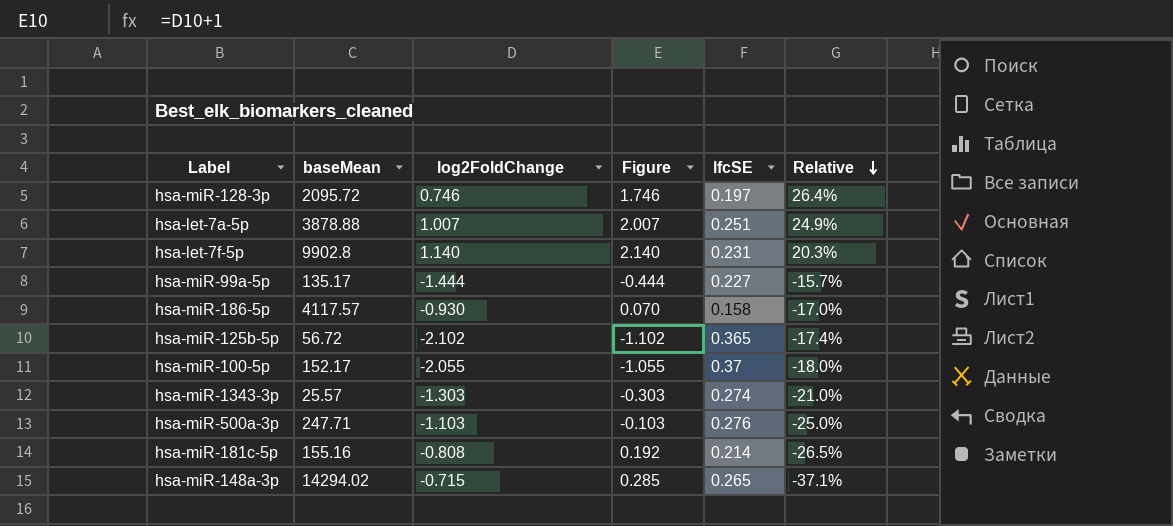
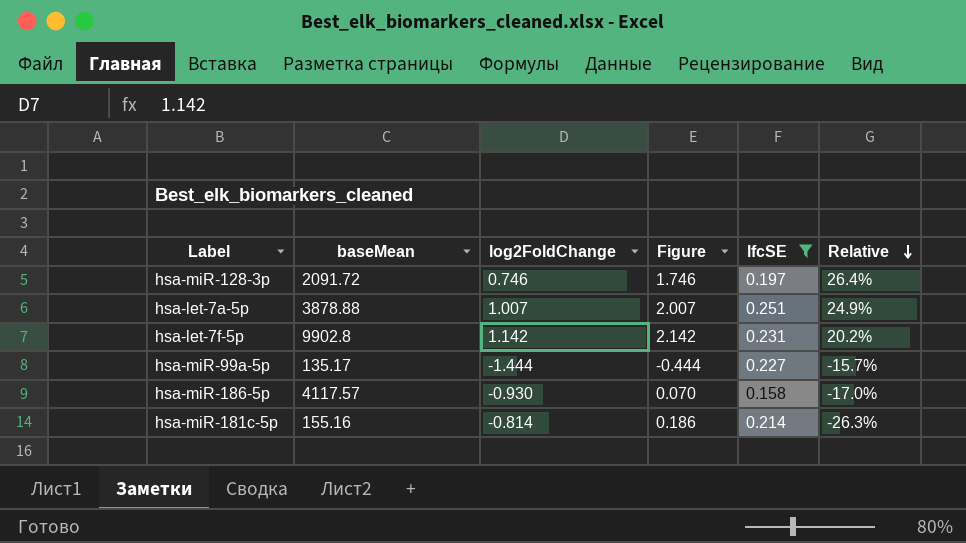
filter: none -> lfcSE <= 0.251
hsa-miR-128-3p | baseMean: 2095.72 -> 2091.72
hsa-let-7f-5p | log2FoldChange: 1.140 -> 1.142
hsa-let-7f-5p | Figure: 2.140 -> 2.142
hsa-let-7f-5p | Relative: 20.3% -> 20.2%
hsa-miR-181c-5p | log2FoldChange: -0.808 -> -0.814
hsa-miR-181c-5p | Figure: 0.192 -> 0.186
hsa-miR-181c-5p | Relative: -26.5% -> -26.3%

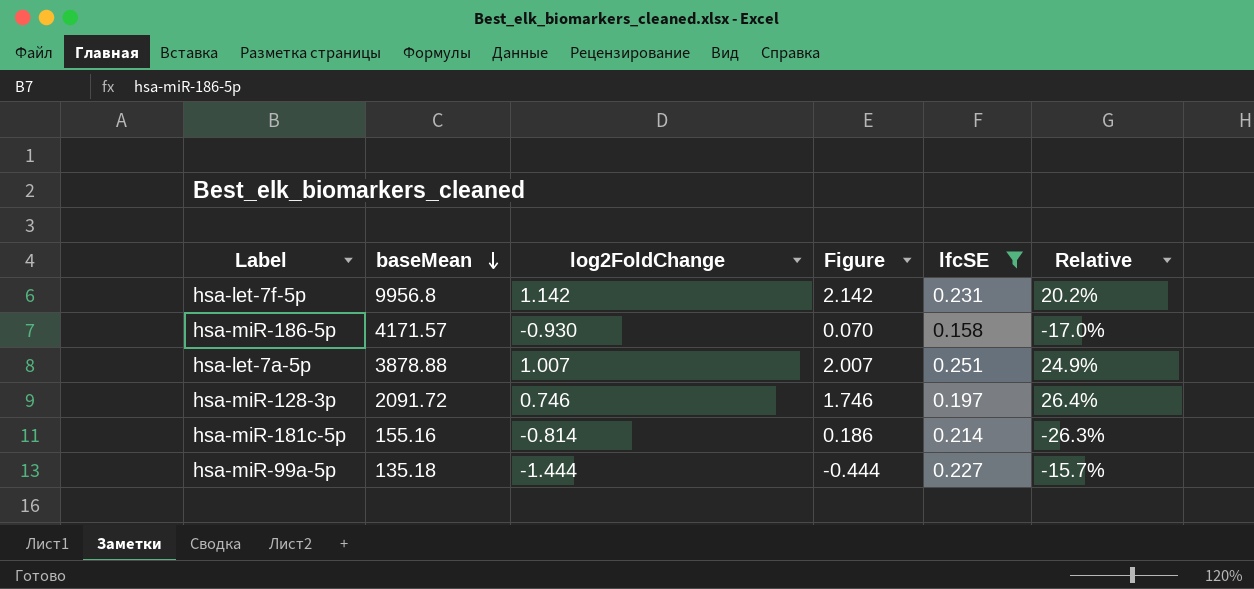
row order: Relative descending -> baseMean descending
hsa-let-7f-5p | baseMean: 9902.8 -> 9956.8
hsa-miR-186-5p | baseMean: 4117.57 -> 4171.57
hsa-miR-99a-5p | baseMean: 135.17 -> 135.18

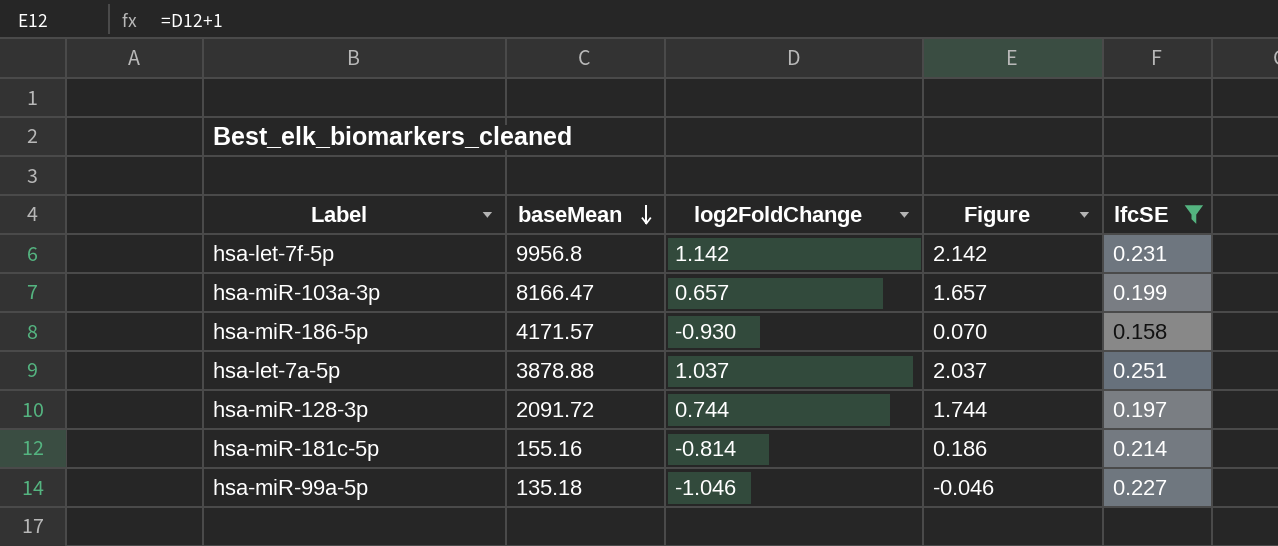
column Relative | formula: [lfcSE] / [log2FoldChange] -> none
row hsa-miR-103a-3p: none -> 8166.47 | 0.657 | 1.657 | 0.199
hsa-let-7a-5p | log2FoldChange: 1.007 -> 1.037
hsa-let-7a-5p | Figure: 2.007 -> 2.037
hsa-miR-128-3p | log2FoldChange: 0.746 -> 0.744
hsa-miR-128-3p | Figure: 1.746 -> 1.744
hsa-miR-99a-5p | log2FoldChange: -1.444 -> -1.046
hsa-miR-99a-5p | Figure: -0.444 -> -0.046

